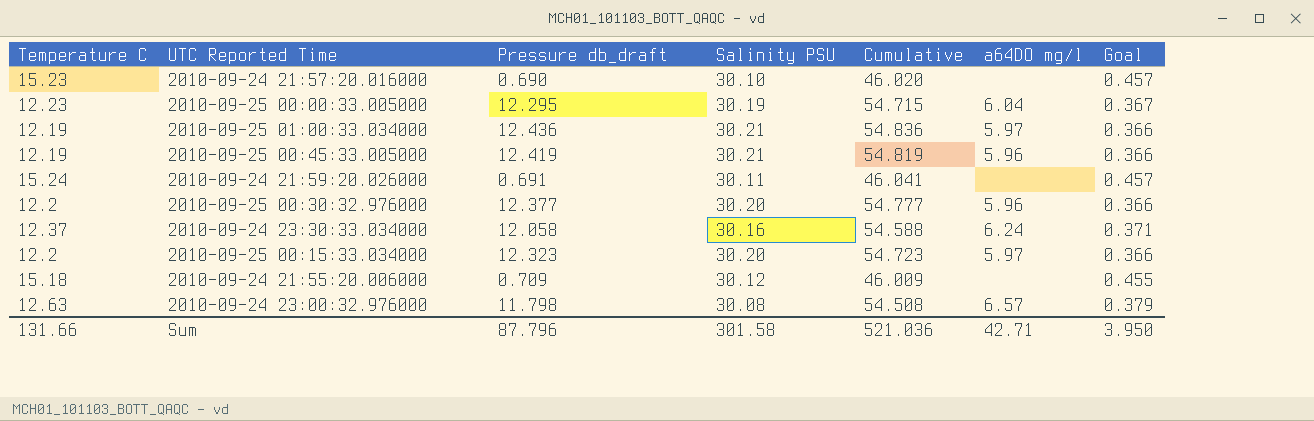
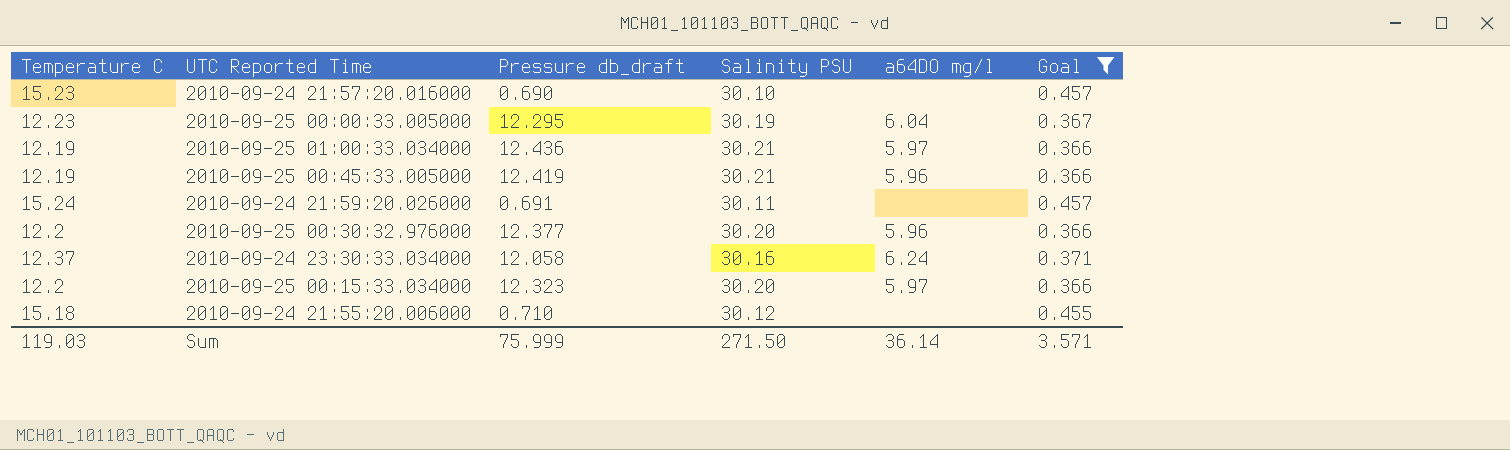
filter: none -> Goal != 0.379
column Cumulative | formula: [Temperature C] + [Pressure db_draft] + [Salinity PSU] -> none
2010-09-24 21:55:20.006000 | Pressure db_draft: 0.709 -> 0.710
Sum | Temperature C: 131.66 -> 119.03
Sum | Pressure db_draft: 87.796 -> 75.999
Sum | Salinity PSU: 301.58 -> 271.50
Sum | a64DO mg/l: 42.71 -> 36.14
Sum | Goal: 3.950 -> 3.571

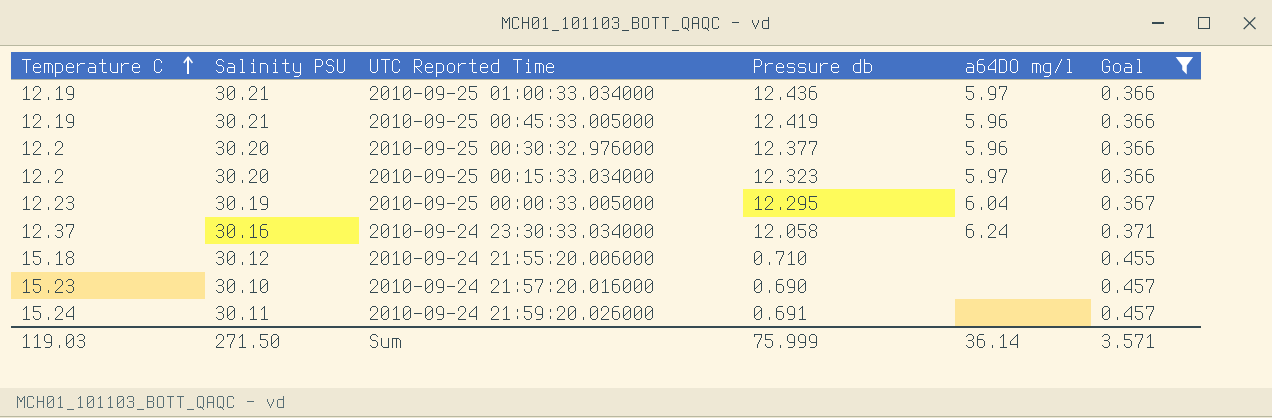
row order: none -> Temperature C ascending
column Salinity PSU | position: 4 -> 2
column name: Pressure db_draft -> Pressure db

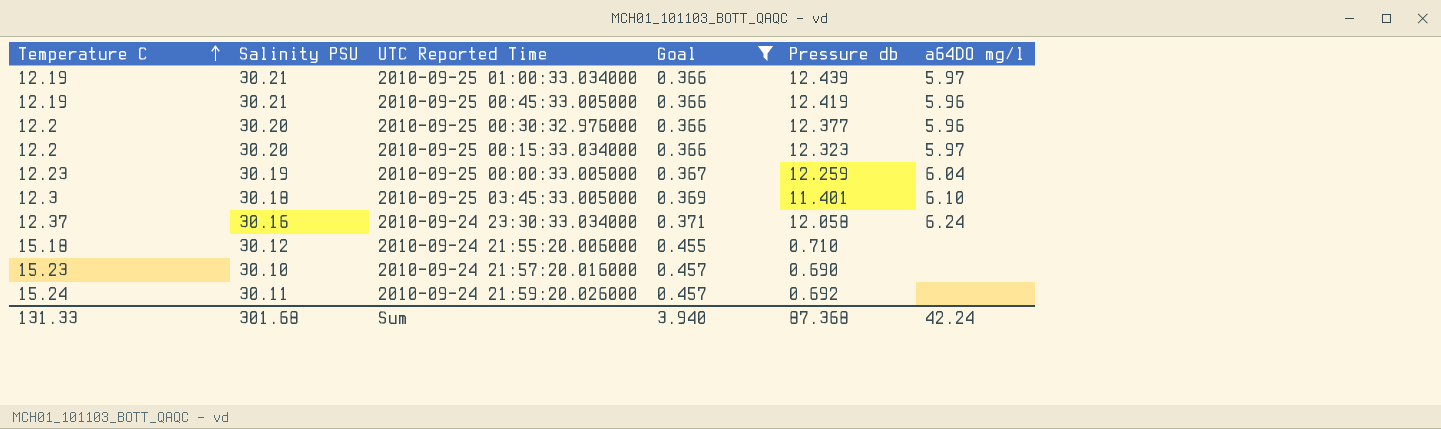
column Goal | position: 6 -> 4
2010-09-25 01:00:33.034000 | Pressure db: 12.436 -> 12.439
2010-09-25 00:00:33.005000 | Pressure db: 12.295 -> 12.259
row 2010-09-25 03:45:33.005000: none -> 12.3 | 30.18 | 0.369 | 11.401 | 6.10
2010-09-24 21:59:20.026000 | Pressure db: 0.691 -> 0.692
Sum | Temperature C: 119.03 -> 131.33
Sum | Salinity PSU: 271.50 -> 301.68
Sum | Goal: 3.571 -> 3.940
Sum | Pressure db: 75.999 -> 87.368
Sum | a64DO mg/l: 36.14 -> 42.24

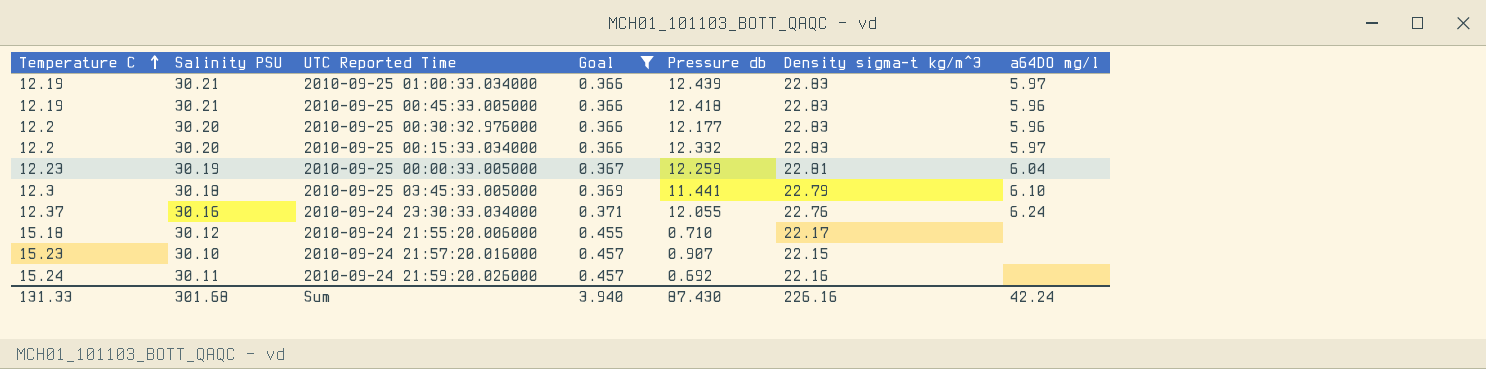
column Density sigma-t kg/m^3 | position: none -> 6
2010-09-25 00:45:33.005000 | Pressure db: 12.419 -> 12.418
2010-09-25 00:30:32.976000 | Pressure db: 12.377 -> 12.177
2010-09-25 00:15:33.034000 | Pressure db: 12.323 -> 12.332
2010-09-25 03:45:33.005000 | Pressure db: 11.401 -> 11.441
2010-09-24 23:30:33.034000 | Pressure db: 12.058 -> 12.055
2010-09-24 21:57:20.016000 | Pressure db: 0.690 -> 0.907
Sum | Pressure db: 87.368 -> 87.430

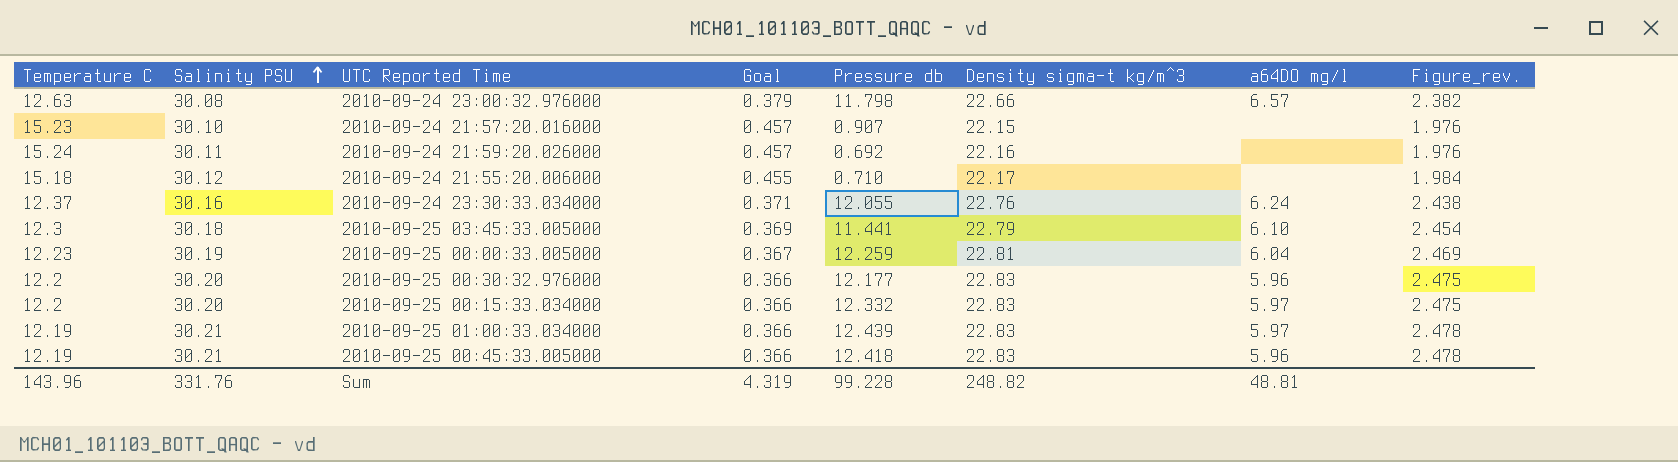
filter: Goal != 0.379 -> none
row order: Temperature C ascending -> Salinity PSU ascending
column Figure_rev. | formula: none -> [Salinity PSU] / [Temperature C]
Sum | Temperature C: 131.33 -> 143.96
Sum | Salinity PSU: 301.68 -> 331.76
Sum | Goal: 3.940 -> 4.319
Sum | Pressure db: 87.430 -> 99.228
Sum | Density sigma-t kg/m^3: 226.16 -> 248.82
Sum | a64DO mg/l: 42.24 -> 48.81

